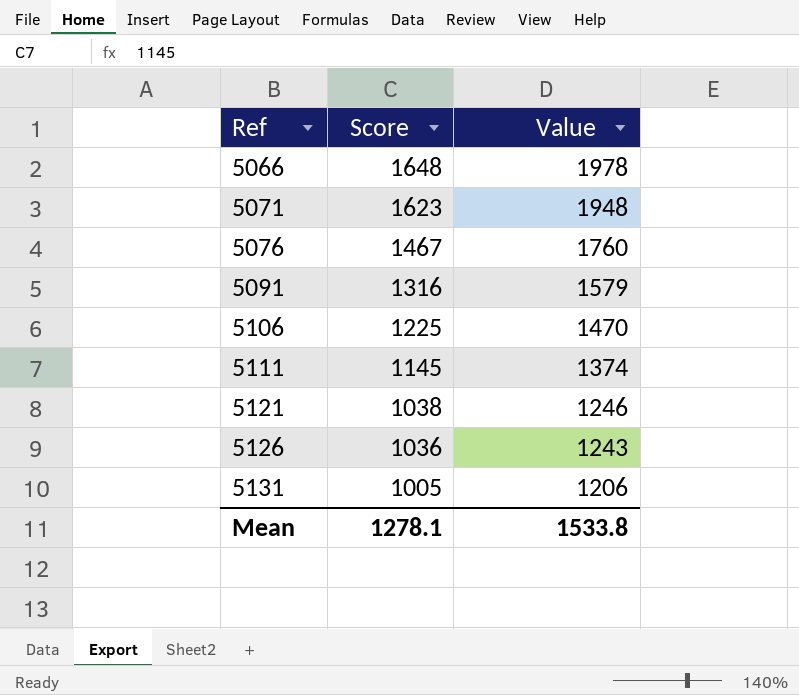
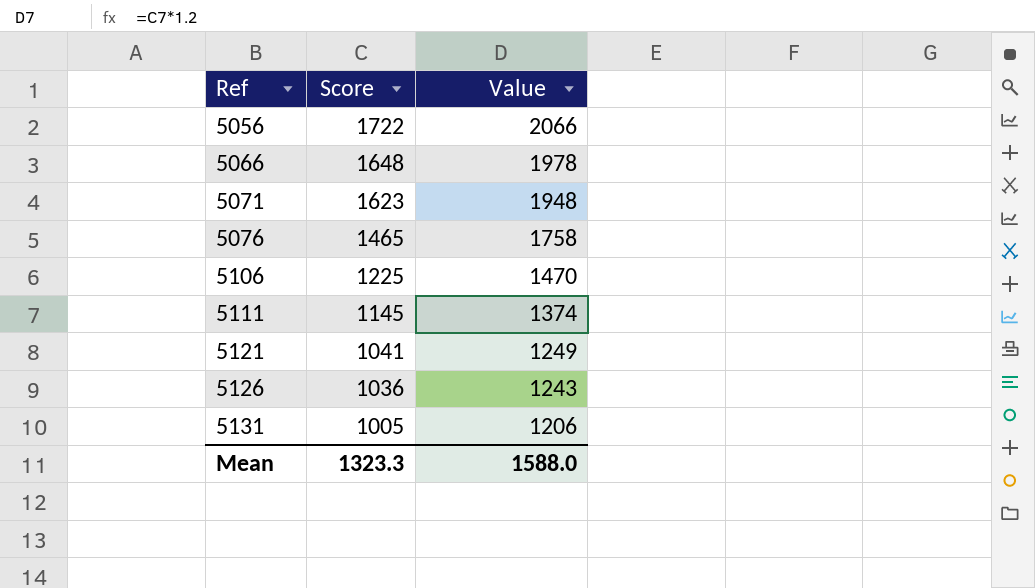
row 5091: 1316 | 1579 -> none
row 5056: none -> 1722 | 2066
5076 | Score: 1467 -> 1465
5076 | Value: 1760 -> 1758
5121 | Score: 1038 -> 1041
5121 | Value: 1246 -> 1249
Mean | Score: 1278.1 -> 1323.3
Mean | Value: 1533.8 -> 1588.0

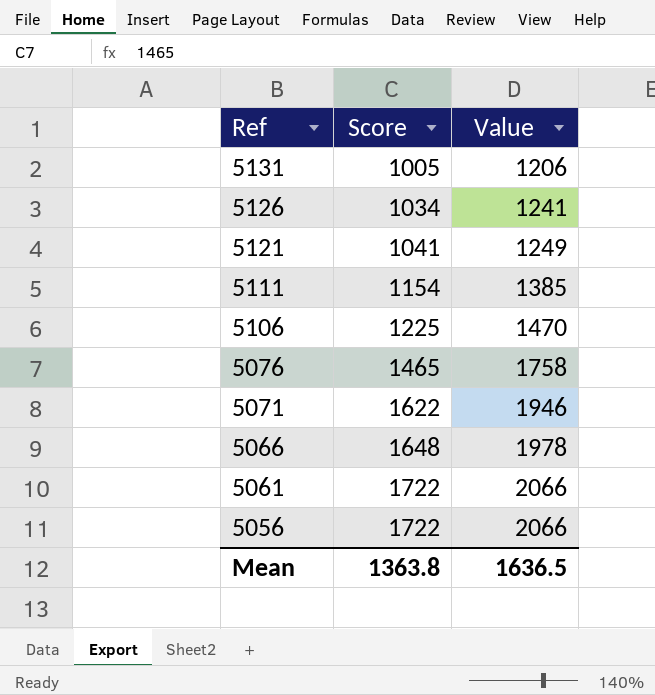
row order: Ref ascending -> Ref descending
5126 | Score: 1036 -> 1034
5126 | Value: 1243 -> 1241
5111 | Score: 1145 -> 1154
5111 | Value: 1374 -> 1385
5071 | Score: 1623 -> 1622
5071 | Value: 1948 -> 1946
row 5061: none -> 1722 | 2066
Mean | Score: 1323.3 -> 1363.8
Mean | Value: 1588.0 -> 1636.5

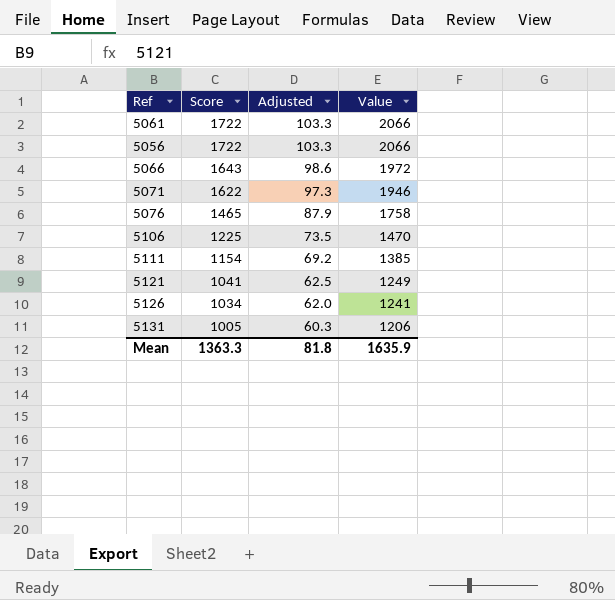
row order: Ref descending -> Score descending
column Adjusted | formula: none -> [Score] * 0.06
5066 | Score: 1648 -> 1643
5066 | Value: 1978 -> 1972
Mean | Score: 1363.8 -> 1363.3
Mean | Value: 1636.5 -> 1635.9

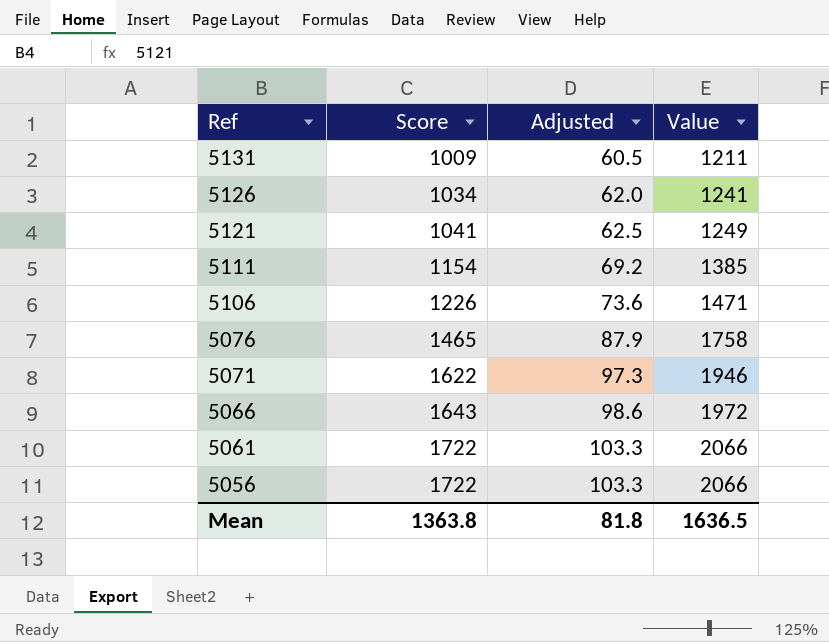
row order: Score descending -> Ref descending
5131 | Score: 1005 -> 1009
5131 | Adjusted: 60.3 -> 60.5
5131 | Value: 1206 -> 1211
5106 | Score: 1225 -> 1226
5106 | Adjusted: 73.5 -> 73.6
5106 | Value: 1470 -> 1471
Mean | Score: 1363.3 -> 1363.8
Mean | Value: 1635.9 -> 1636.5

